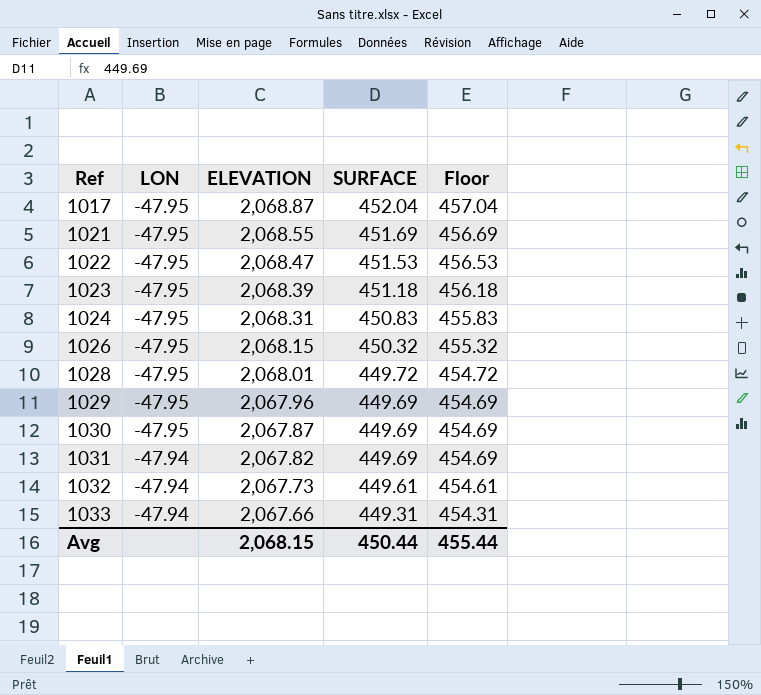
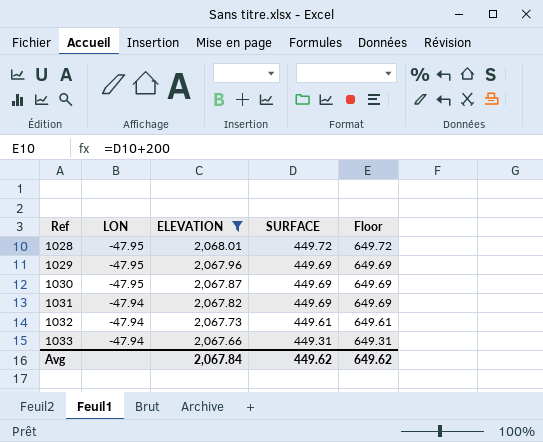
filter: none -> ELEVATION <= 2,068.01
column Floor | formula: [SURFACE] + 5 -> [SURFACE] + 200
Avg | ELEVATION: 2,068.15 -> 2,067.84
Avg | SURFACE: 450.44 -> 449.62
Avg | Floor: 455.44 -> 649.62

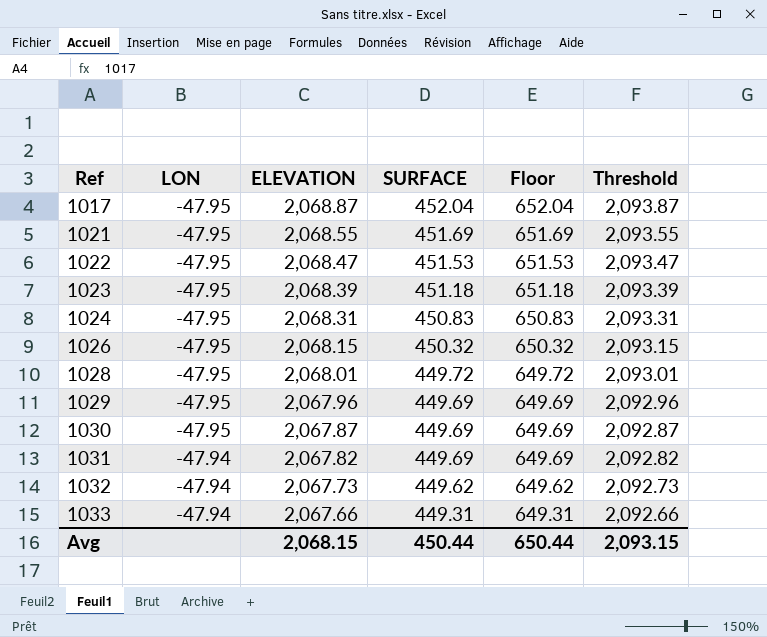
filter: ELEVATION <= 2,068.01 -> none
column Threshold | formula: none -> [ELEVATION] + 25
1032 | SURFACE: 449.61 -> 449.62
1032 | Floor: 649.61 -> 649.62
Avg | ELEVATION: 2,067.84 -> 2,068.15
Avg | SURFACE: 449.62 -> 450.44
Avg | Floor: 649.62 -> 650.44

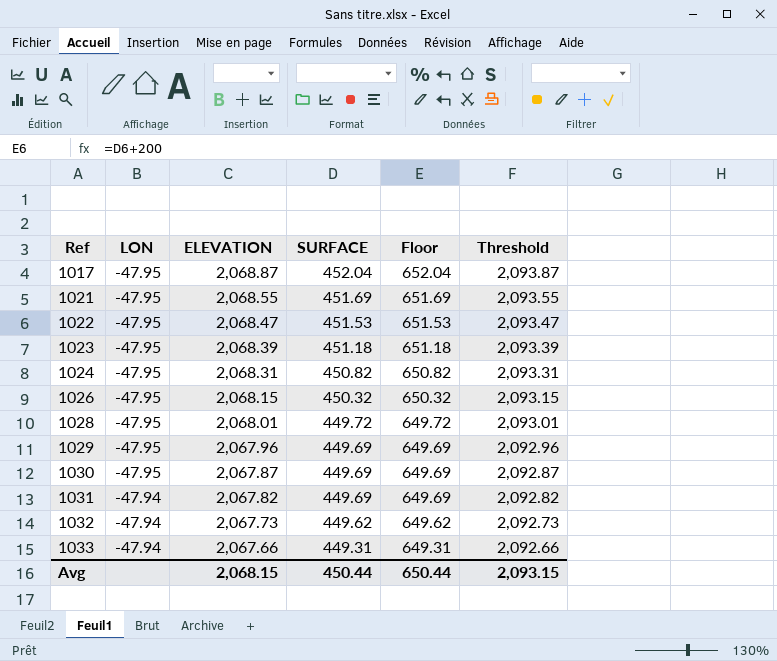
1024 | SURFACE: 450.83 -> 450.82
1024 | Floor: 650.83 -> 650.82

